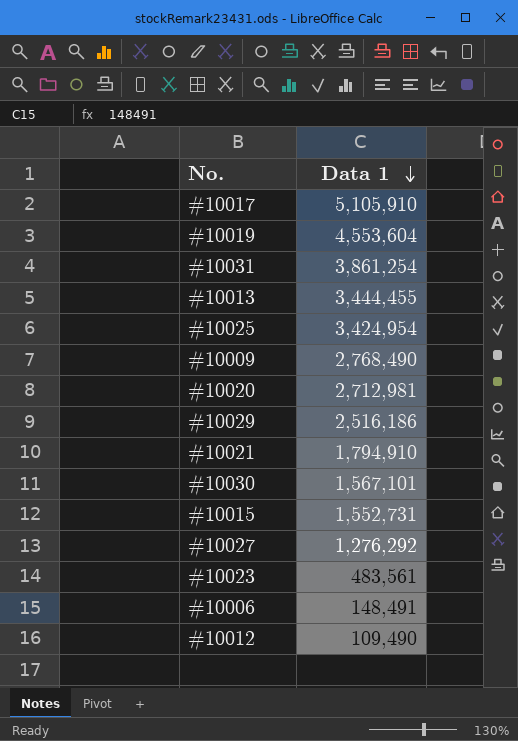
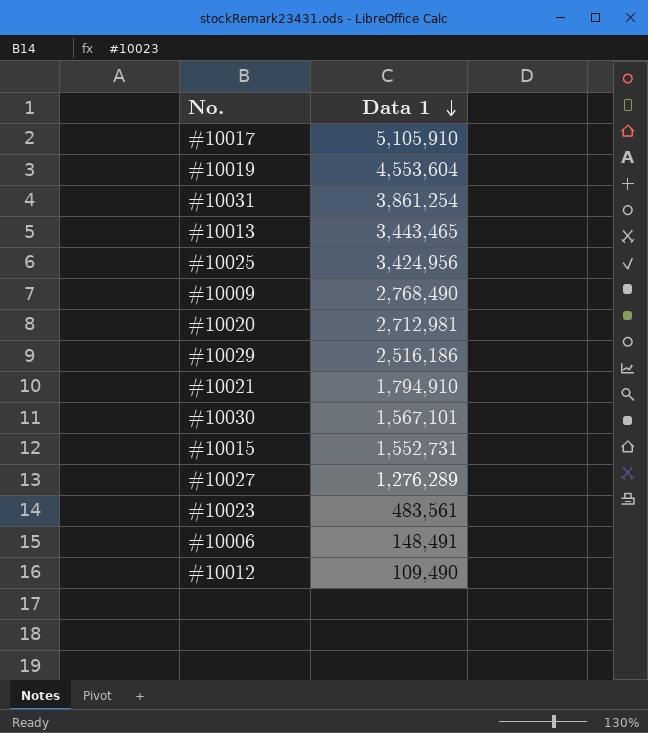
#10013 | Data 1: 3,444,455 -> 3,443,465
#10025 | Data 1: 3,424,954 -> 3,424,956
#10027 | Data 1: 1,276,292 -> 1,276,289

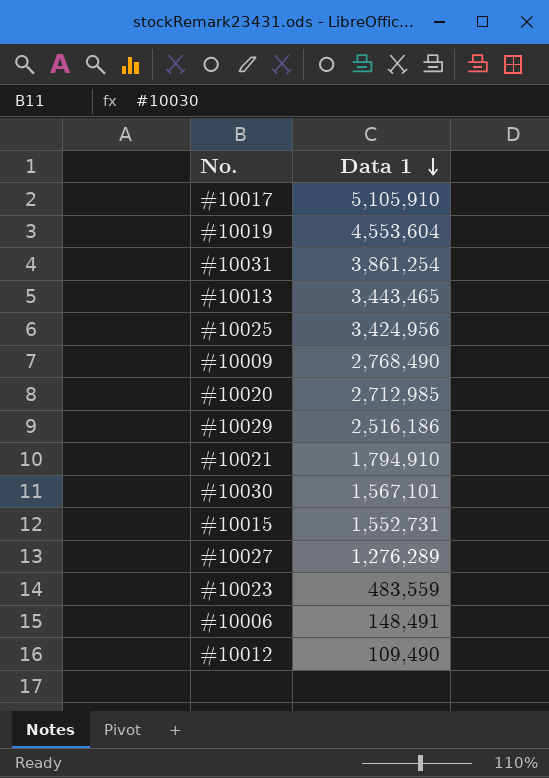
#10020 | Data 1: 2,712,981 -> 2,712,985
#10023 | Data 1: 483,561 -> 483,559

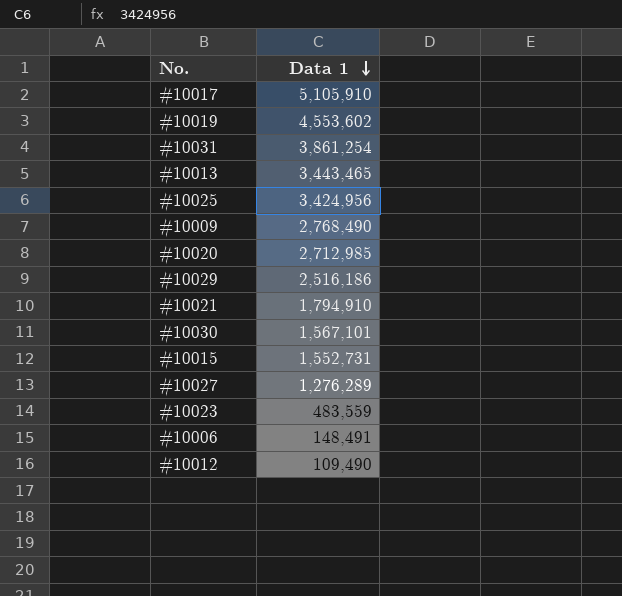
#10019 | Data 1: 4,553,604 -> 4,553,602

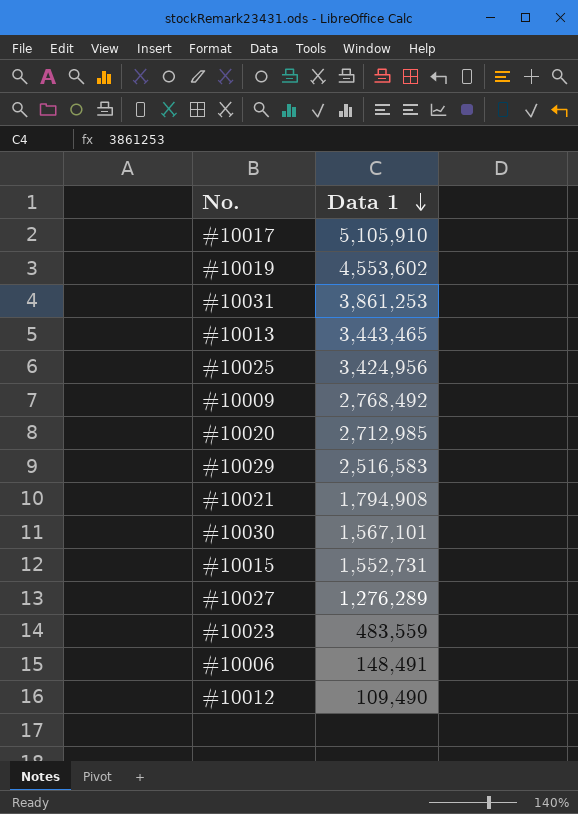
#10031 | Data 1: 3,861,254 -> 3,861,253
#10009 | Data 1: 2,768,490 -> 2,768,492
#10029 | Data 1: 2,516,186 -> 2,516,583
#10021 | Data 1: 1,794,910 -> 1,794,908

